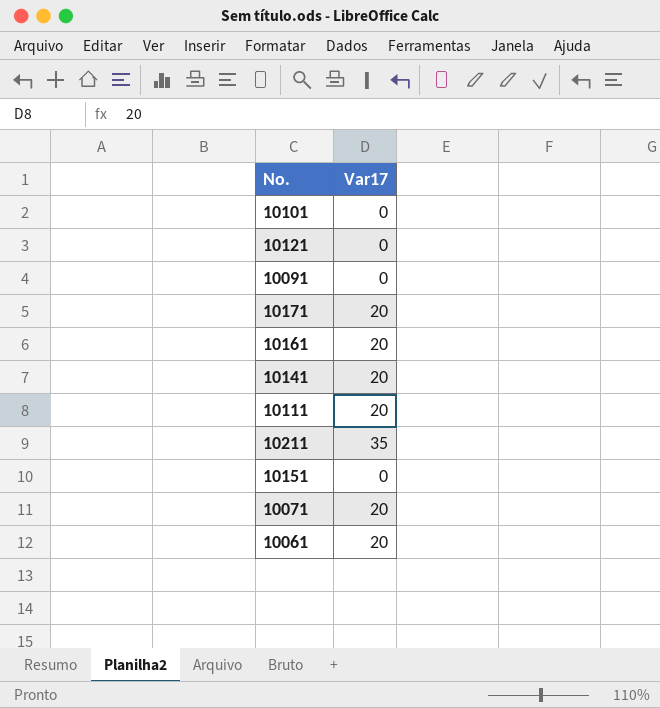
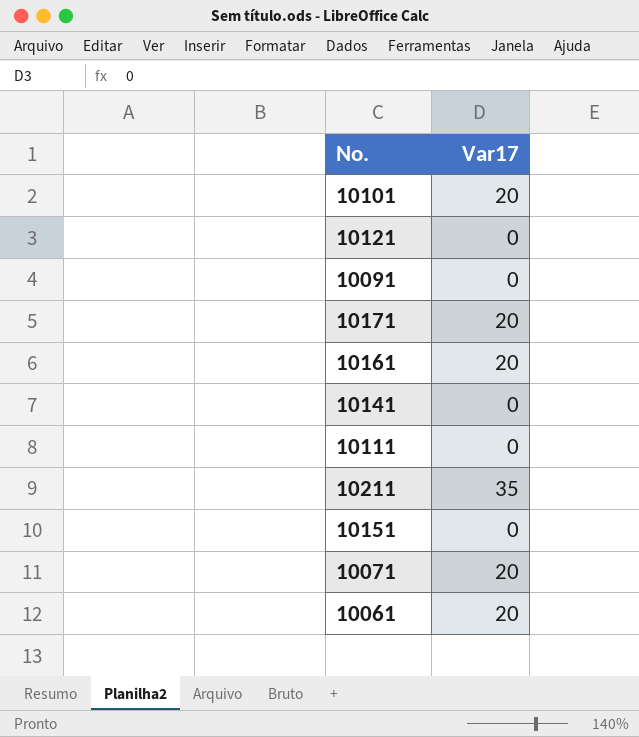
10101 | Var17: 0 -> 20
10141 | Var17: 20 -> 0
10111 | Var17: 20 -> 0

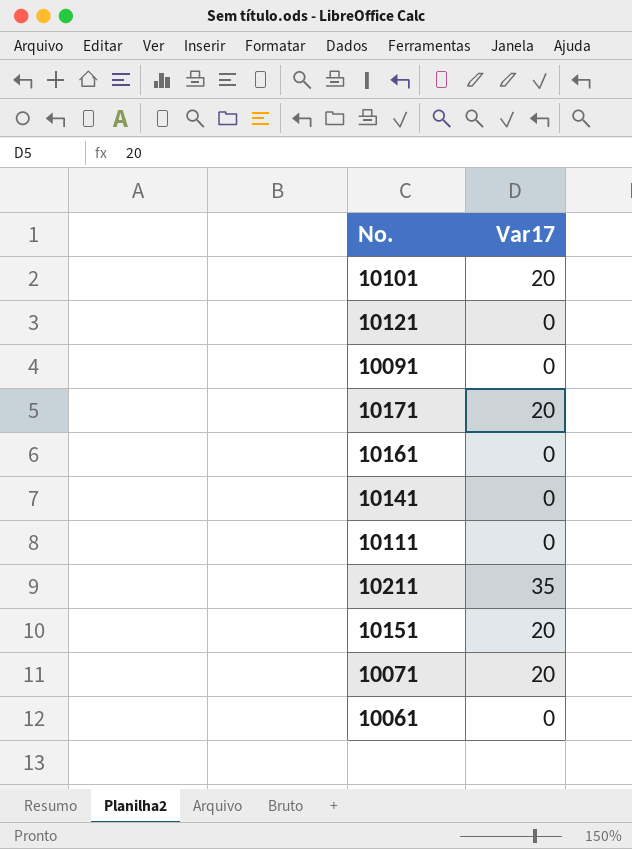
10161 | Var17: 20 -> 0
10151 | Var17: 0 -> 20
10061 | Var17: 20 -> 0

